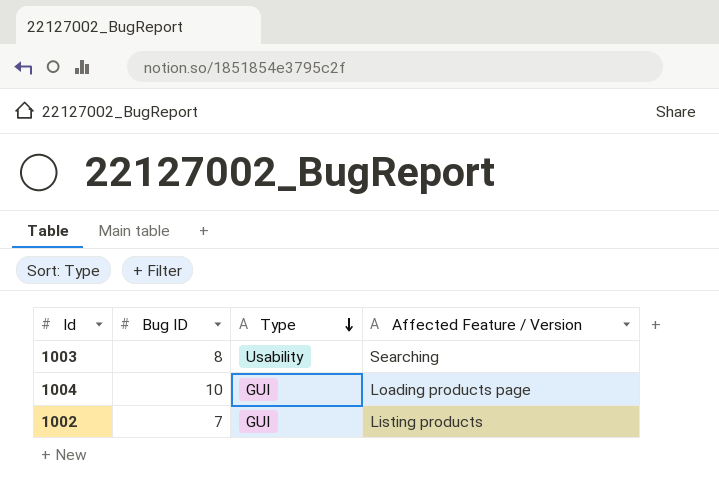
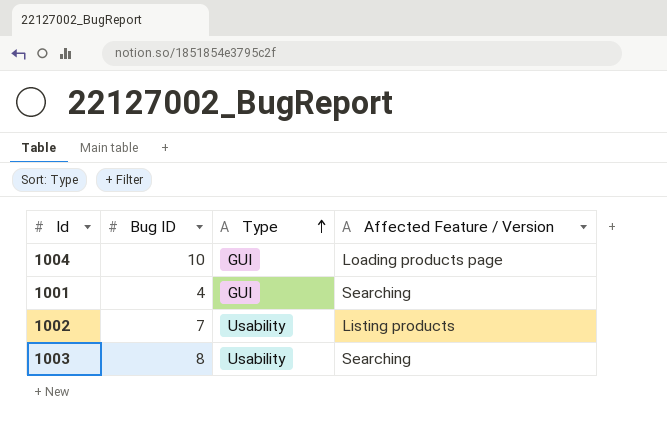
row order: Type descending -> Type ascending
row 1001: none -> 4 | GUI | Searching
1002 | Type: GUI -> Usability

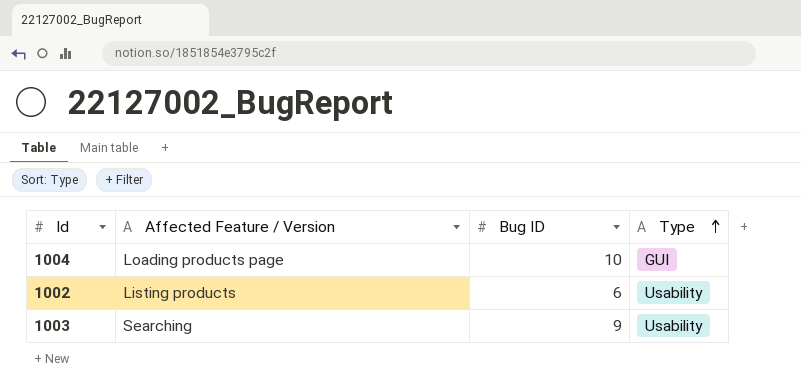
column Affected Feature / Version | position: 4 -> 2
row 1001: 4 | GUI | Searching -> none
1002 | Bug ID: 7 -> 6
1003 | Bug ID: 8 -> 9

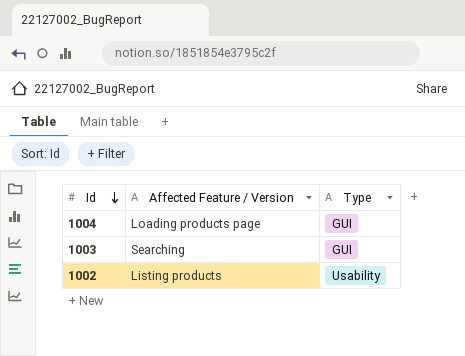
row order: Type ascending -> Id descending
column Bug ID | position: 3 -> none
1003 | Type: Usability -> GUI

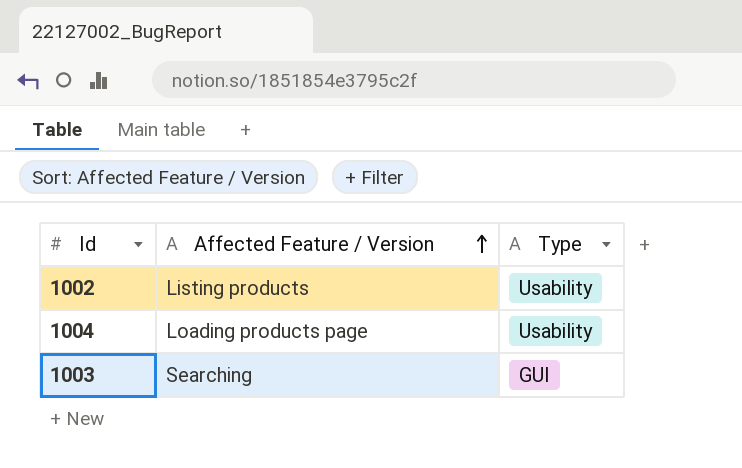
row order: Id descending -> Affected Feature / Version ascending
1004 | Type: GUI -> Usability

